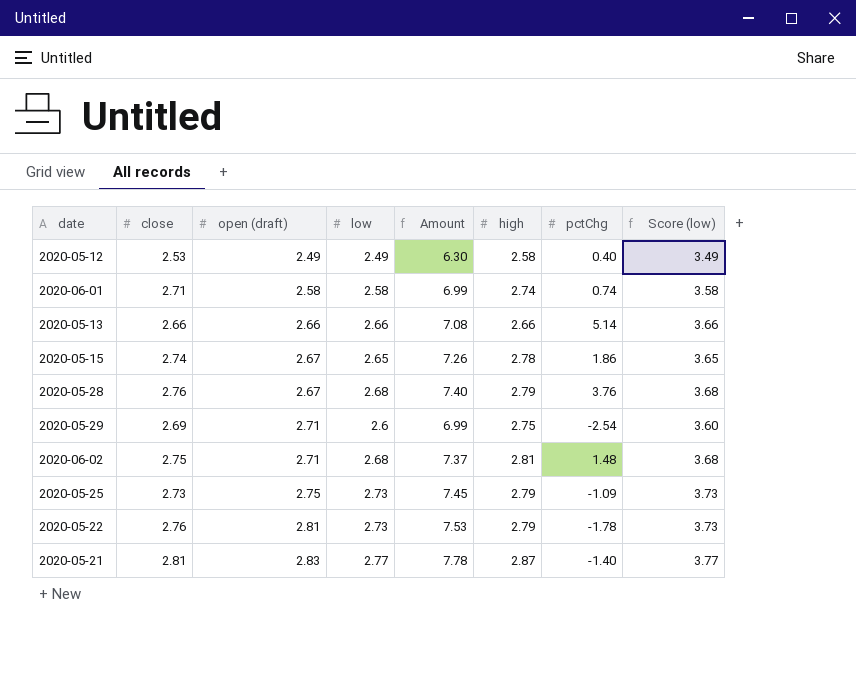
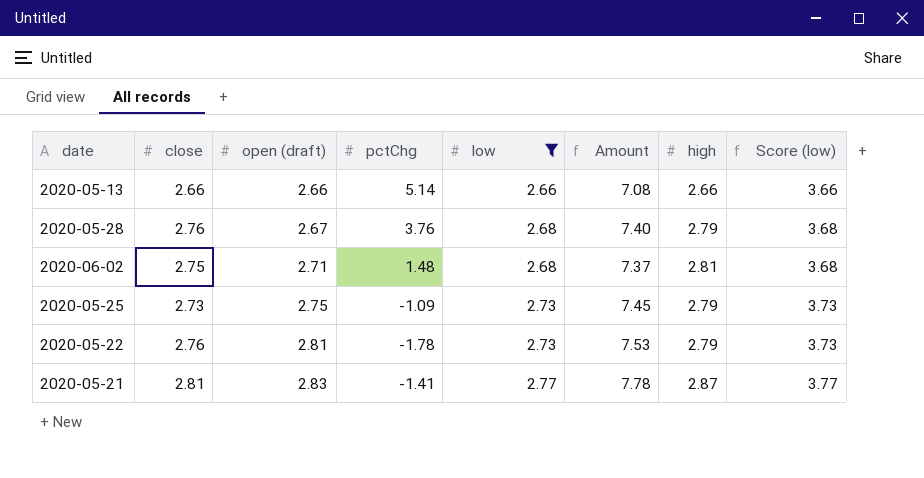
filter: none -> low >= 2.66
column pctChg | position: 7 -> 4
2020-05-21 | pctChg: -1.40 -> -1.41

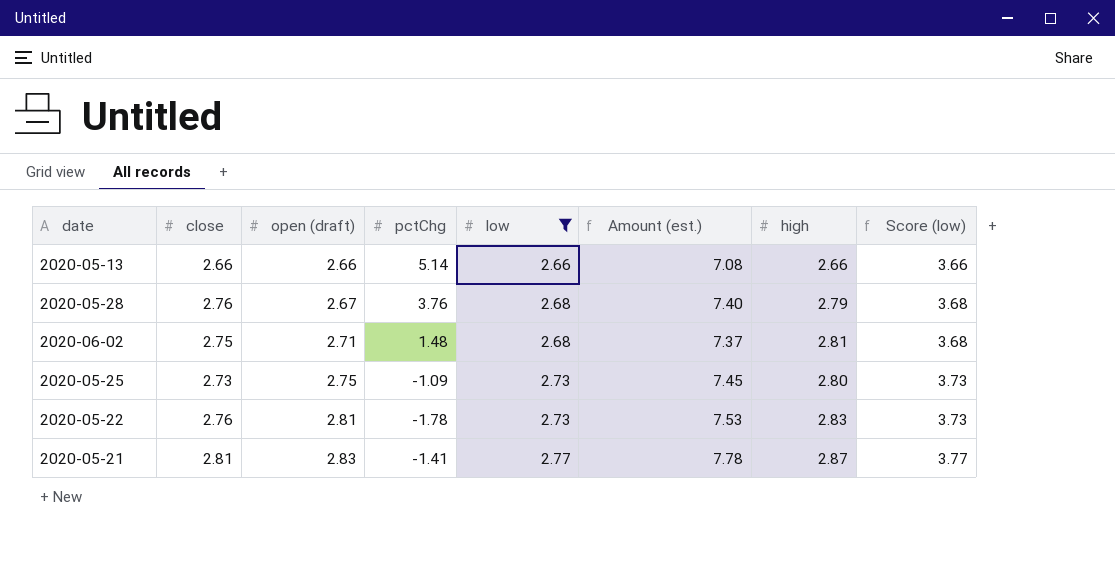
column name: Amount -> Amount (est.)
2020-05-25 | high: 2.79 -> 2.80
2020-05-22 | high: 2.79 -> 2.83

